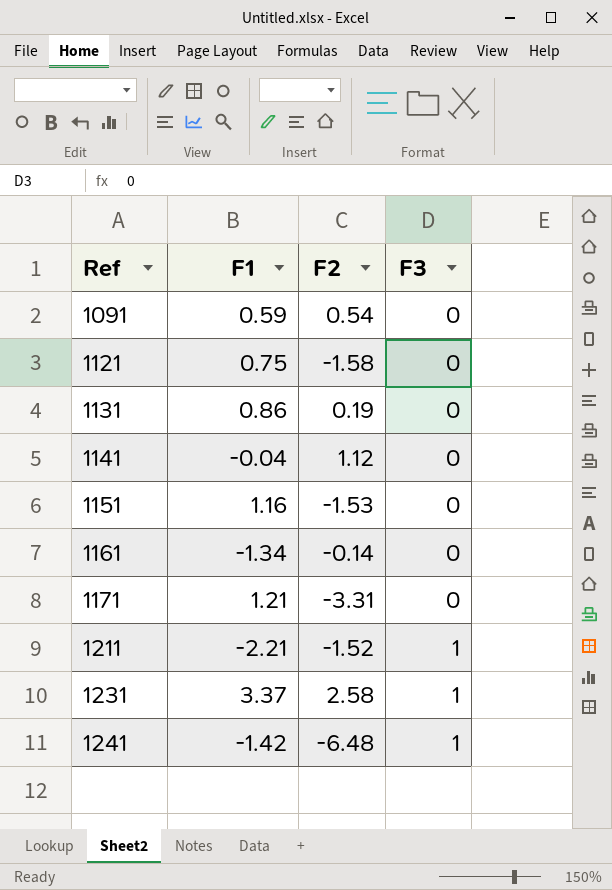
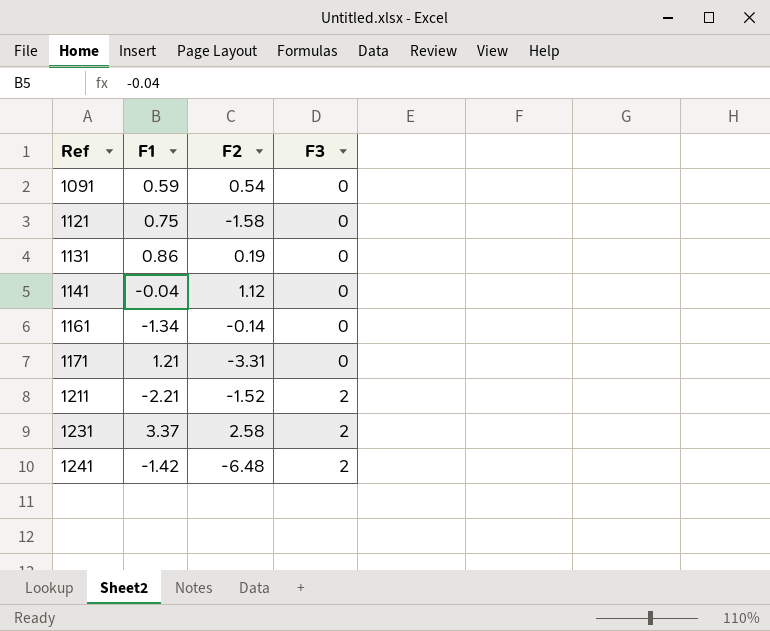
row 1151: 1.16 | -1.53 | 0 -> none
1211 | F3: 1 -> 2
1231 | F3: 1 -> 2
1241 | F3: 1 -> 2

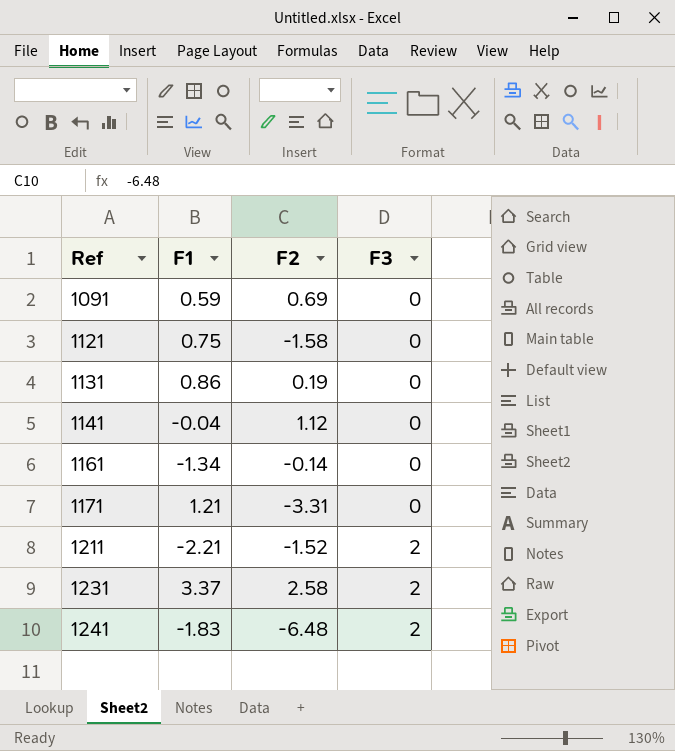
1091 | F2: 0.54 -> 0.69
1241 | F1: -1.42 -> -1.83

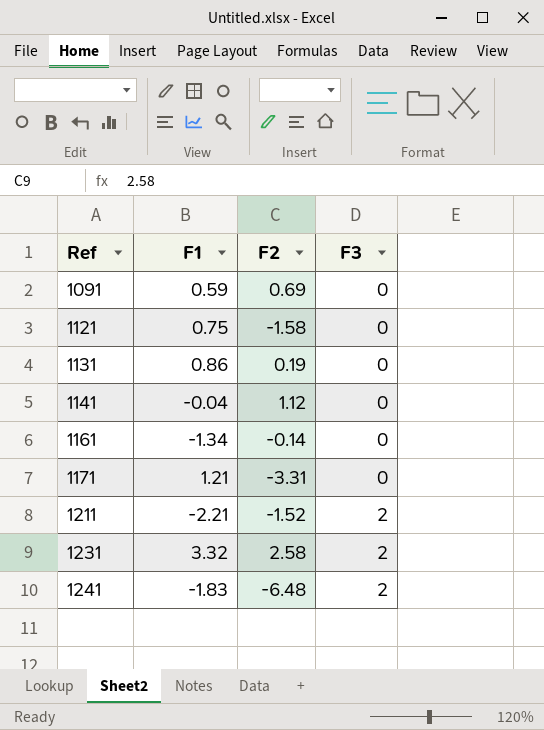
1231 | F1: 3.37 -> 3.32

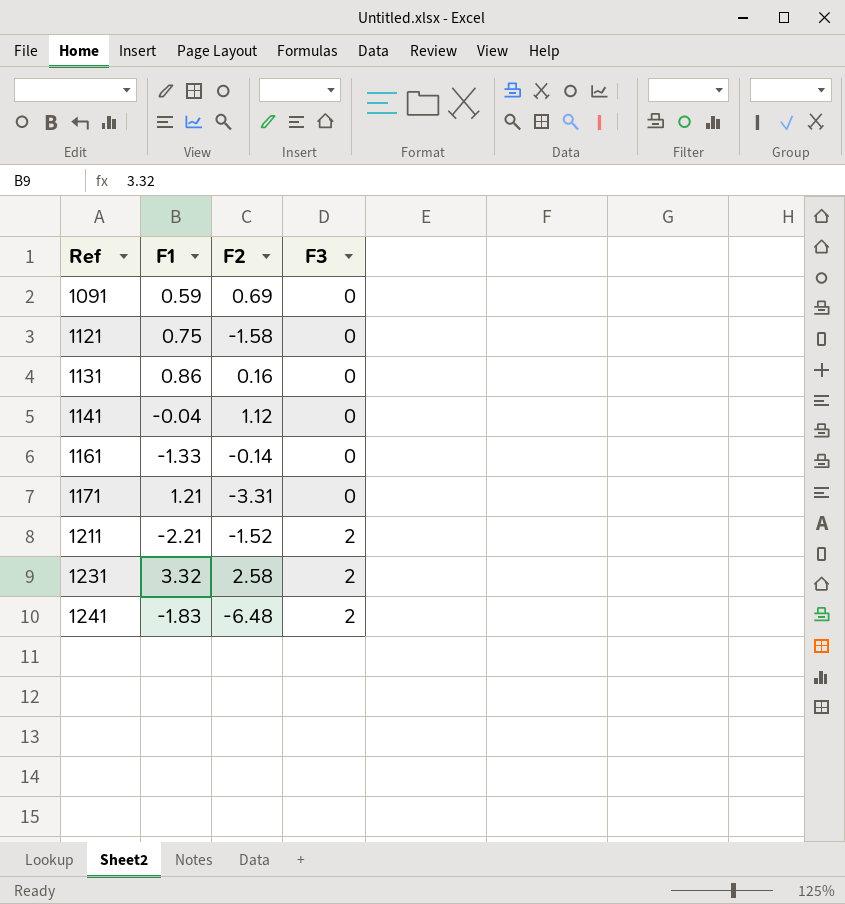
1131 | F2: 0.19 -> 0.16
1161 | F1: -1.34 -> -1.33

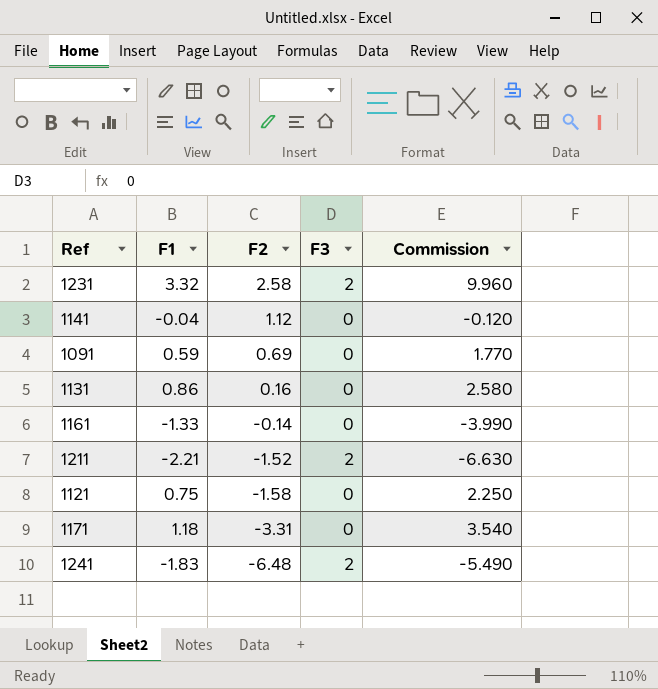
row order: Ref ascending -> F2 descending
column Commission | formula: none -> [F1] * 3
1171 | F1: 1.21 -> 1.18

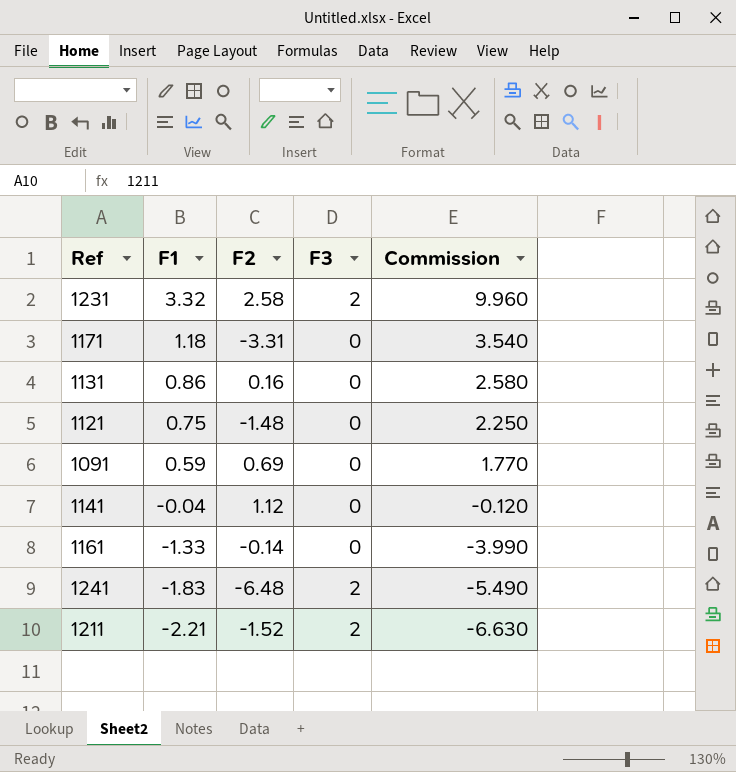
row order: F2 descending -> F1 descending
1121 | F2: -1.58 -> -1.48

